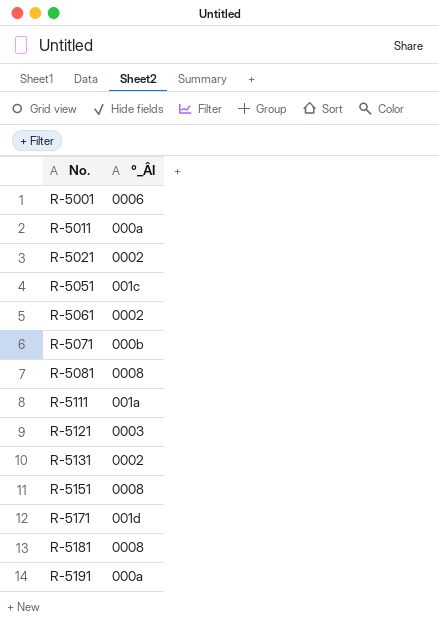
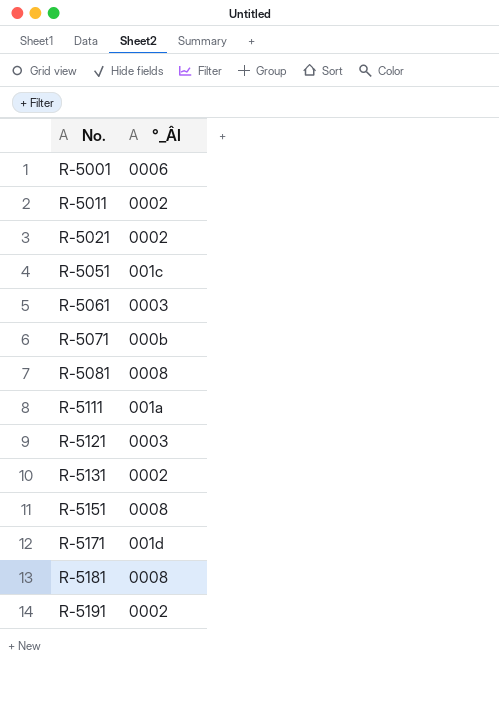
R-5011 | °_ÂI: 000a -> 0002
R-5061 | °_ÂI: 0002 -> 0003
R-5191 | °_ÂI: 000a -> 0002

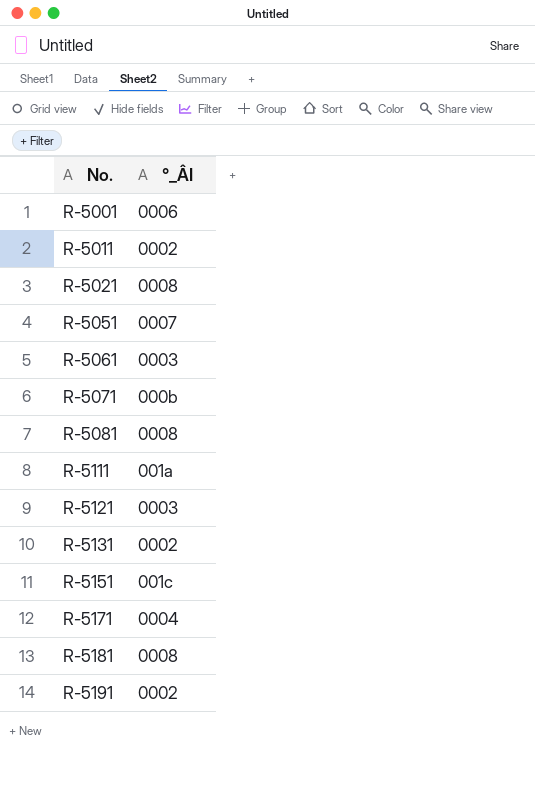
R-5021 | °_ÂI: 0002 -> 0008
R-5051 | °_ÂI: 001c -> 0007
R-5151 | °_ÂI: 0008 -> 001c
R-5171 | °_ÂI: 001d -> 0004

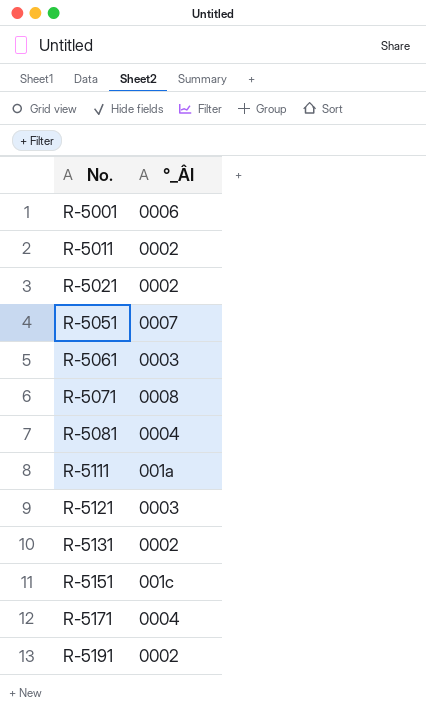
row R-5181: 0008 -> none
R-5021 | °_ÂI: 0008 -> 0002
R-5071 | °_ÂI: 000b -> 0008
R-5081 | °_ÂI: 0008 -> 0004

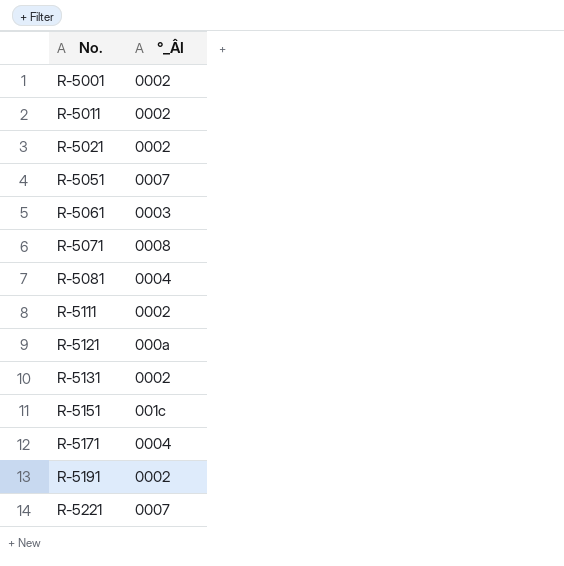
R-5001 | °_ÂI: 0006 -> 0002
R-5111 | °_ÂI: 001a -> 0002
R-5121 | °_ÂI: 0003 -> 000a
row R-5221: none -> 0007

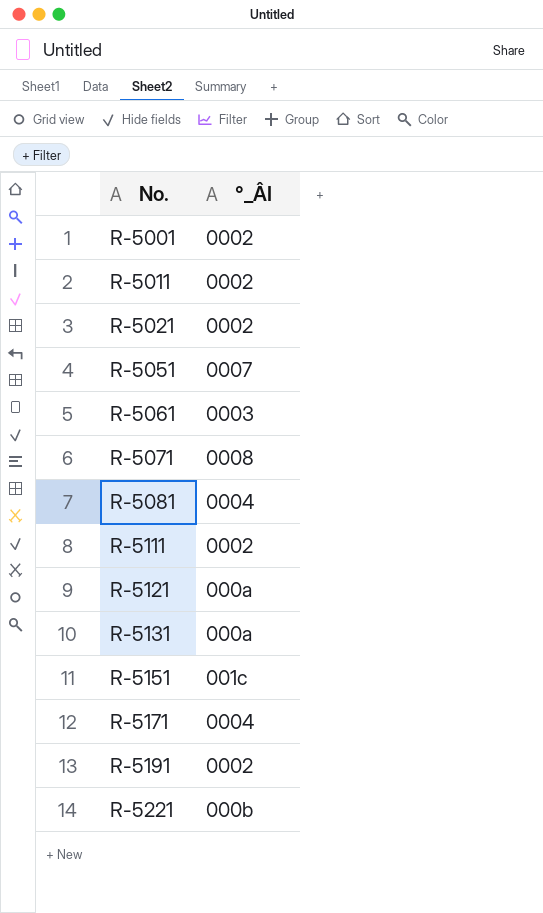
R-5131 | °_ÂI: 0002 -> 000a
R-5221 | °_ÂI: 0007 -> 000b

